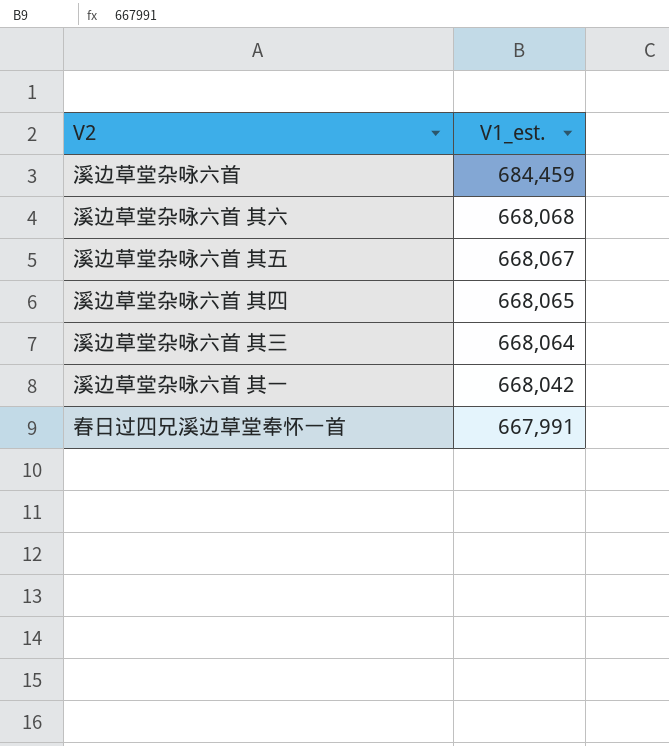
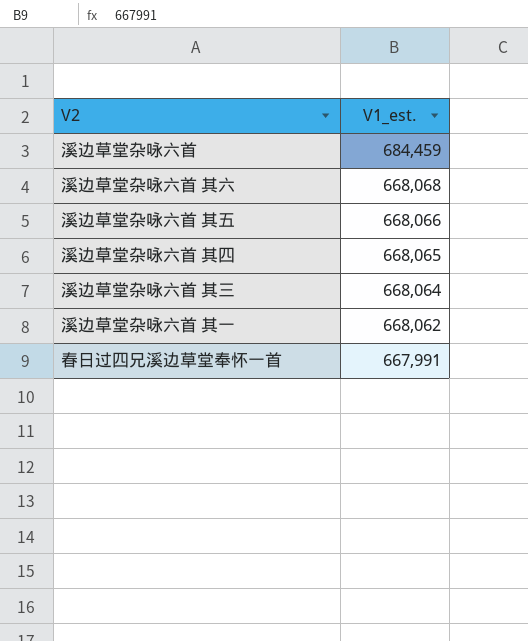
溪边草堂杂咏六首 其五 | V1_est.: 668,067 -> 668,066
溪边草堂杂咏六首 其一 | V1_est.: 668,042 -> 668,062

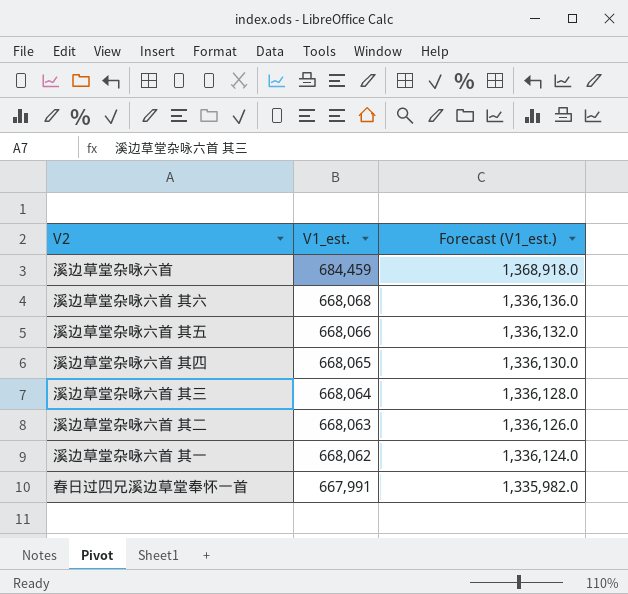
column Forecast (V1_est.) | formula: none -> [V1_est.] * 2
row 溪边草堂杂咏六首 其二: none -> 668,063 | 1,336,126.0

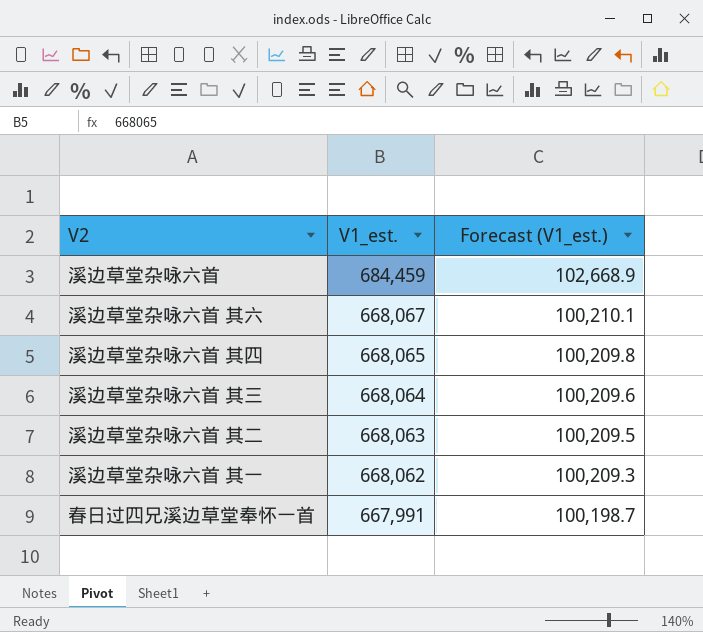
column Forecast (V1_est.) | formula: [V1_est.] * 2 -> [V1_est.] * 0.15
row 溪边草堂杂咏六首 其五: 668,066 | 1,336,132.0 -> none
溪边草堂杂咏六首 其六 | V1_est.: 668,068 -> 668,067

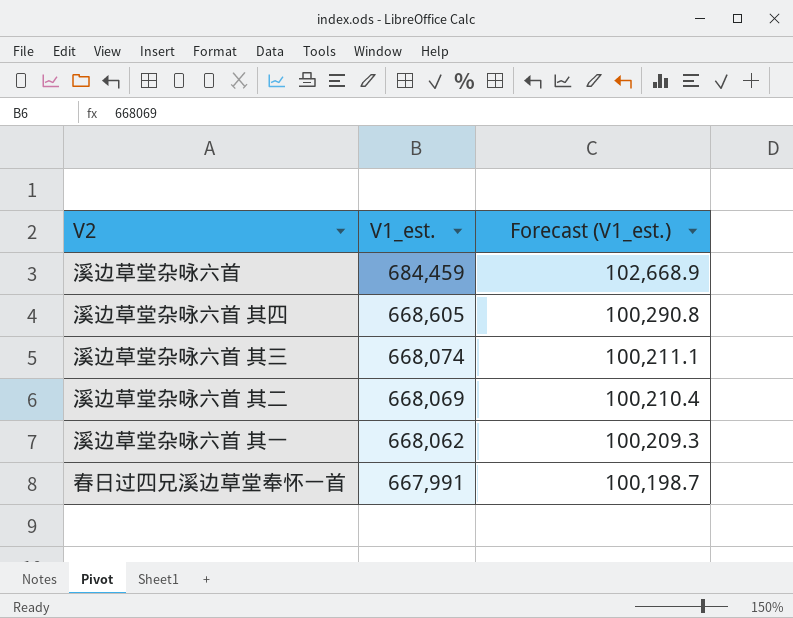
row 溪边草堂杂咏六首 其六: 668,067 | 100,210.1 -> none
溪边草堂杂咏六首 其四 | V1_est.: 668,065 -> 668,605
溪边草堂杂咏六首 其四 | Forecast (V1_est.): 100,209.8 -> 100,290.8
溪边草堂杂咏六首 其三 | V1_est.: 668,064 -> 668,074
溪边草堂杂咏六首 其三 | Forecast (V1_est.): 100,209.6 -> 100,211.1
溪边草堂杂咏六首 其二 | V1_est.: 668,063 -> 668,069
溪边草堂杂咏六首 其二 | Forecast (V1_est.): 100,209.5 -> 100,210.4

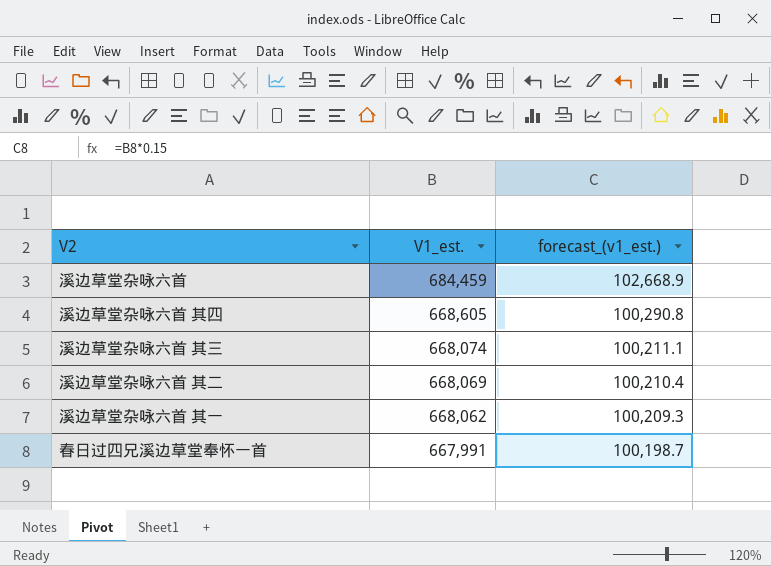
column name: Forecast (V1_est.) -> forecast_(v1_est.)

